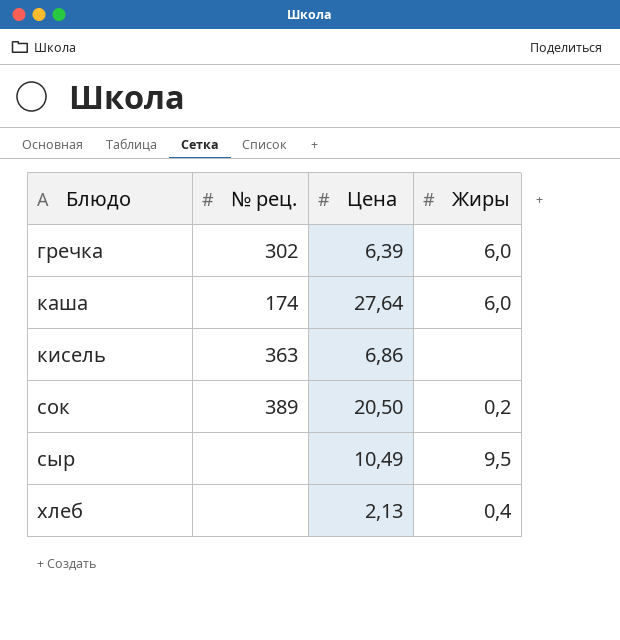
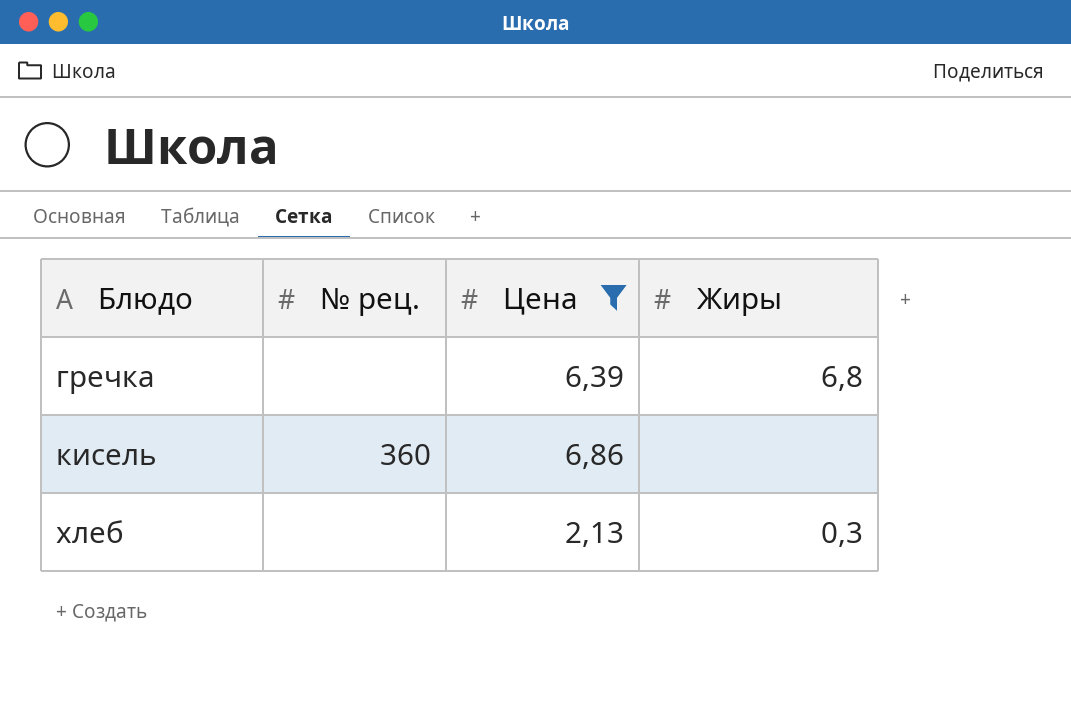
filter: none -> Цена <= 6,86
гречка | № рец.: 302 -> none
гречка | Жиры: 6,0 -> 6,8
кисель | № рец.: 363 -> 360
хлеб | Жиры: 0,4 -> 0,3

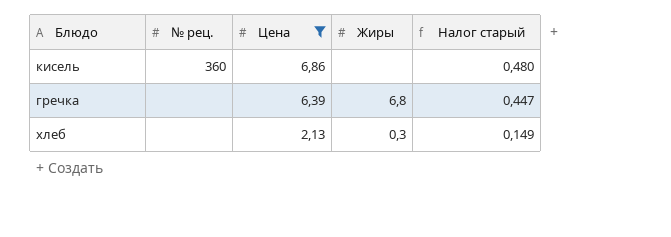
row order: Блюдо ascending -> Цена descending
column Налог старый | formula: none -> [Цена] * 0,07

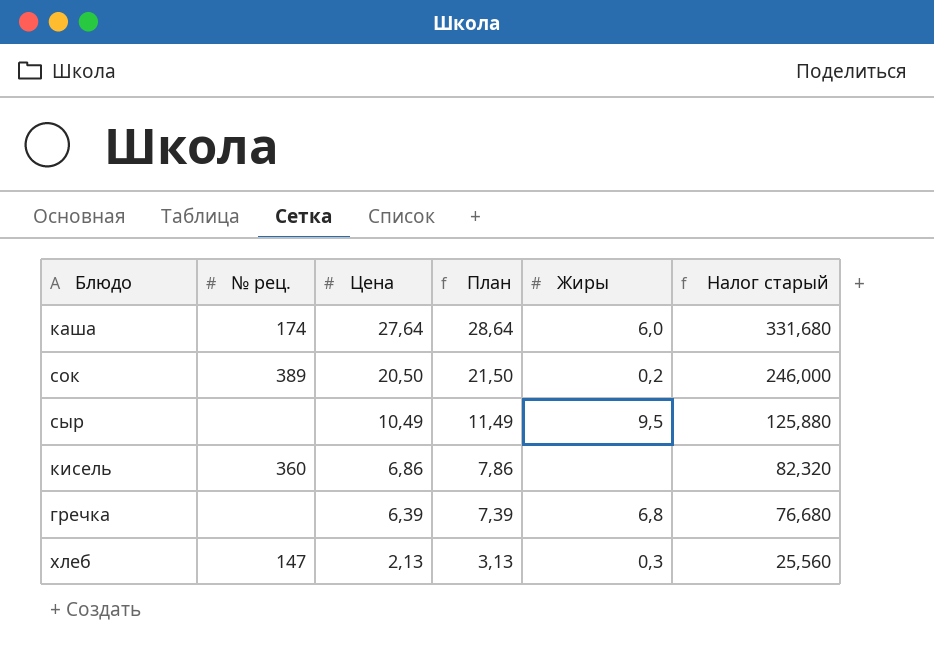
filter: Цена <= 6,86 -> none
column План | formula: none -> [Цена] + 1
column Налог старый | formula: [Цена] * 0,07 -> [Цена] * 12
хлеб | № рец.: none -> 147

